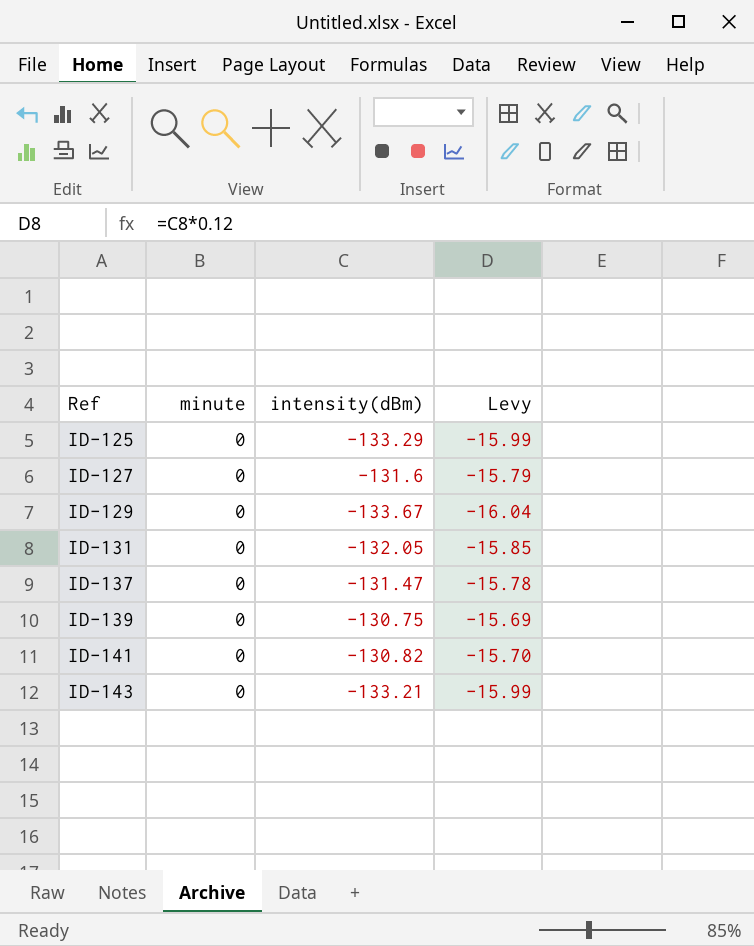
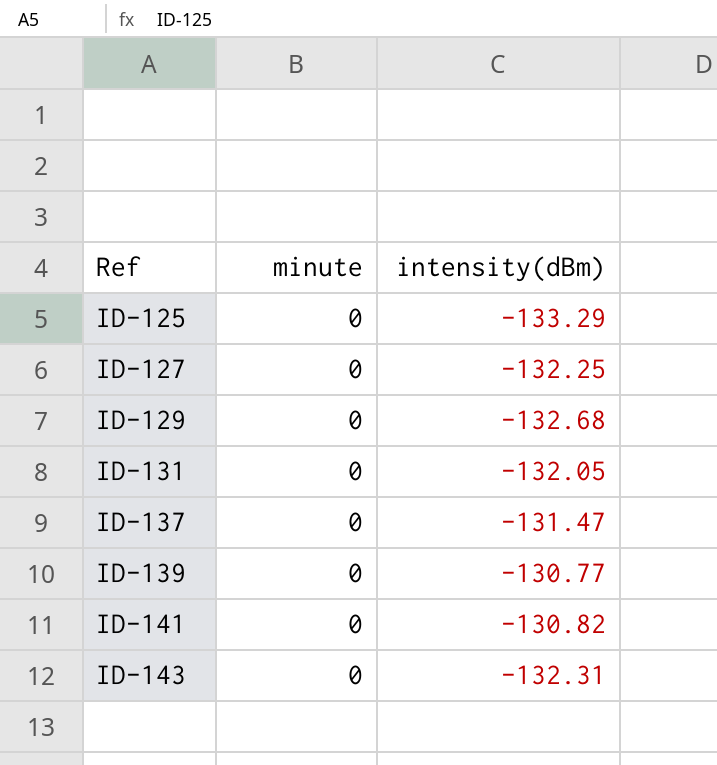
column Levy | formula: [intensity(dBm)] * 0.12 -> none
ID-127 | intensity(dBm): -131.6 -> -132.25
ID-129 | intensity(dBm): -133.67 -> -132.68
ID-139 | intensity(dBm): -130.75 -> -130.77
ID-143 | intensity(dBm): -133.21 -> -132.31

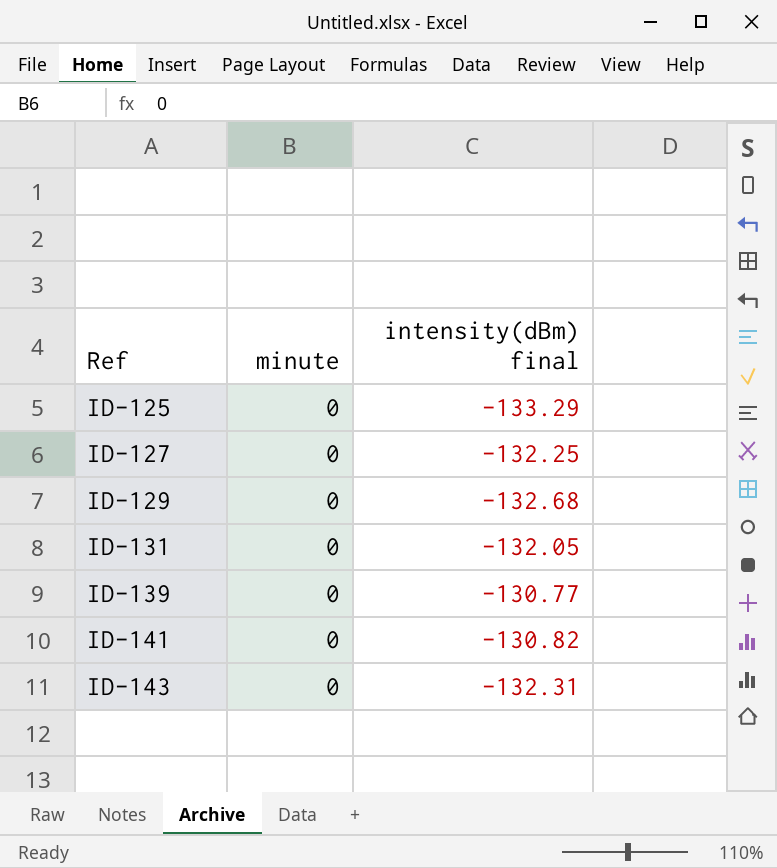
column name: intensity(dBm) -> intensity(dBm) final
row ID-137: 0 | -131.47 -> none

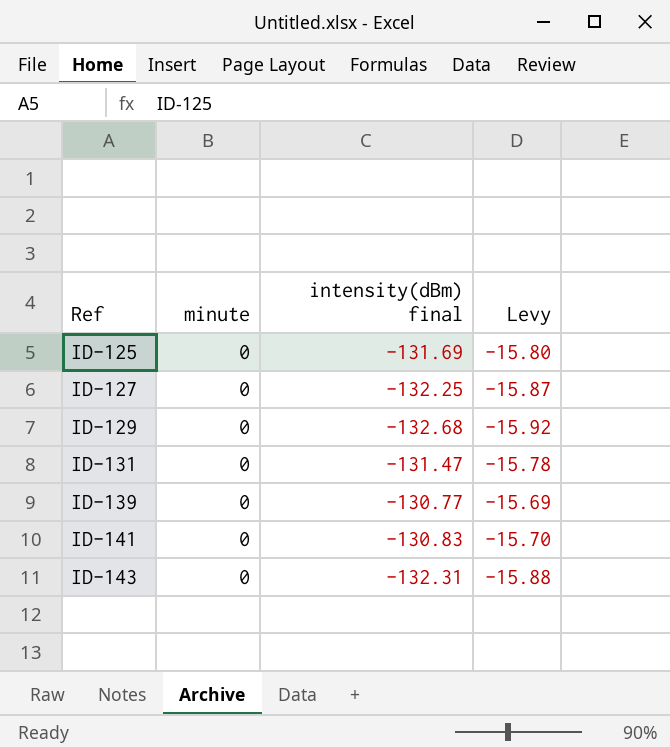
column Levy | formula: none -> [intensity(dBm) final] * 0.12
ID-125 | intensity(dBm) final: -133.29 -> -131.69
ID-131 | intensity(dBm) final: -132.05 -> -131.47
ID-141 | intensity(dBm) final: -130.82 -> -130.83

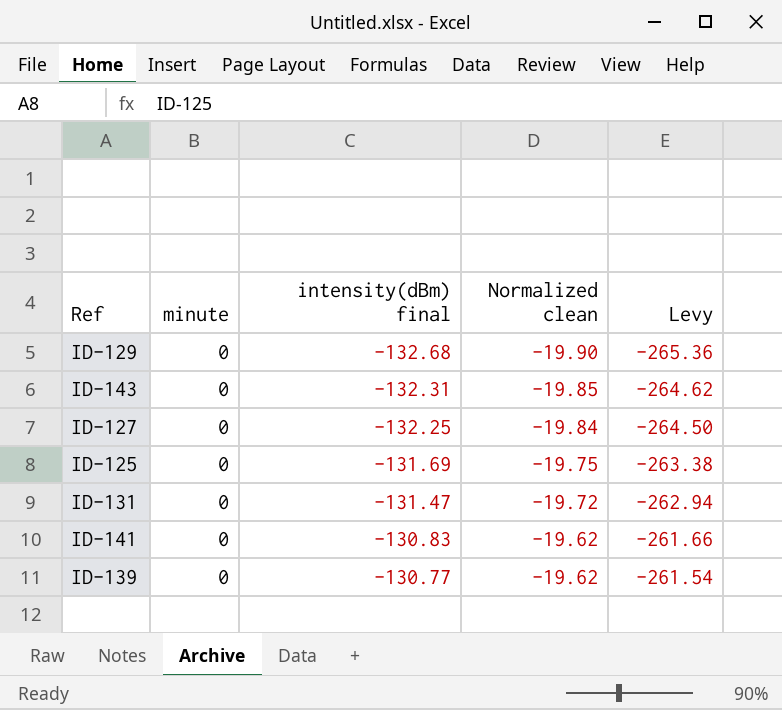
row order: Ref ascending -> intensity(dBm) final ascending
column Normalized clean | formula: none -> [intensity(dBm) final] * 0.15
column Levy | formula: [intensity(dBm) final] * 0.12 -> [intensity(dBm) final] * 2

